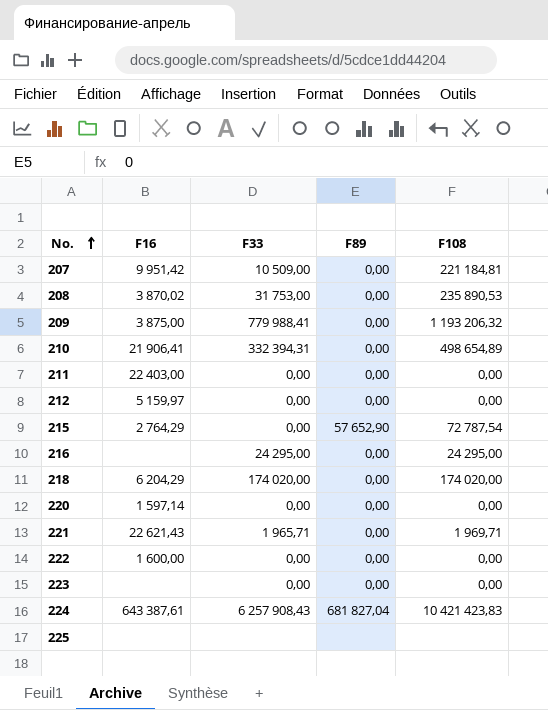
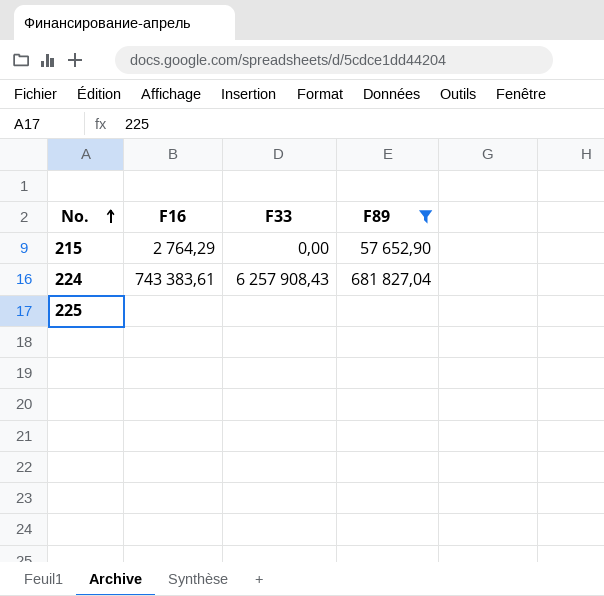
filter: none -> F89 != 0,00
column F108 | position: 5 -> none
224 | F16: 643 387,61 -> 743 383,61

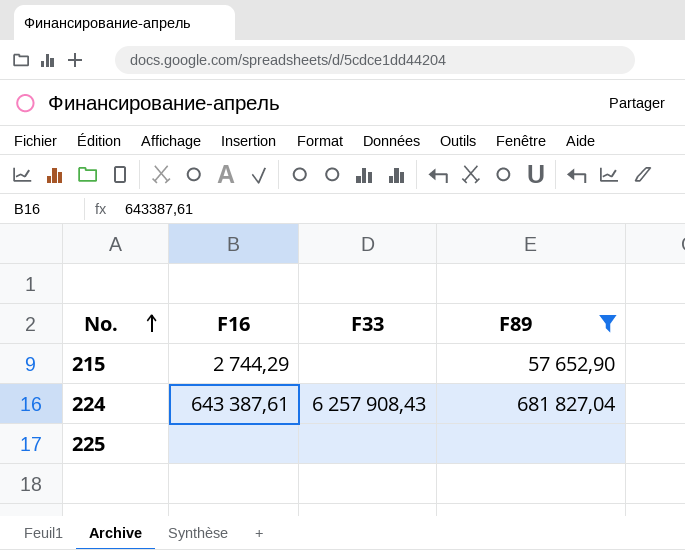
215 | F16: 2 764,29 -> 2 744,29
215 | F33: 0,00 -> none
224 | F16: 743 383,61 -> 643 387,61

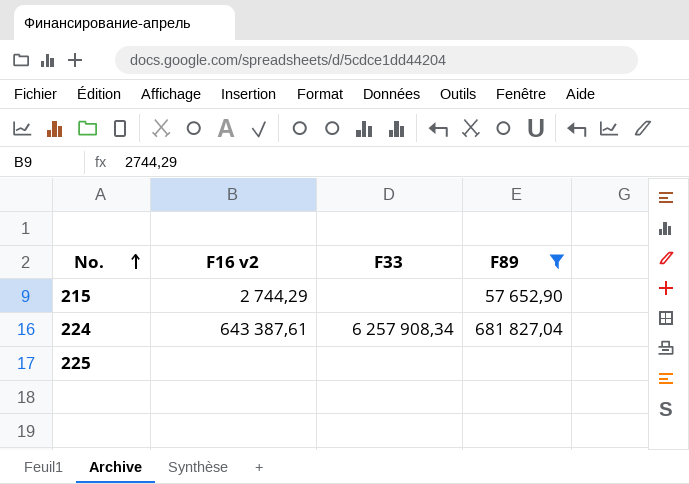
column name: F16 -> F16 v2
224 | F33: 6 257 908,43 -> 6 257 908,34

